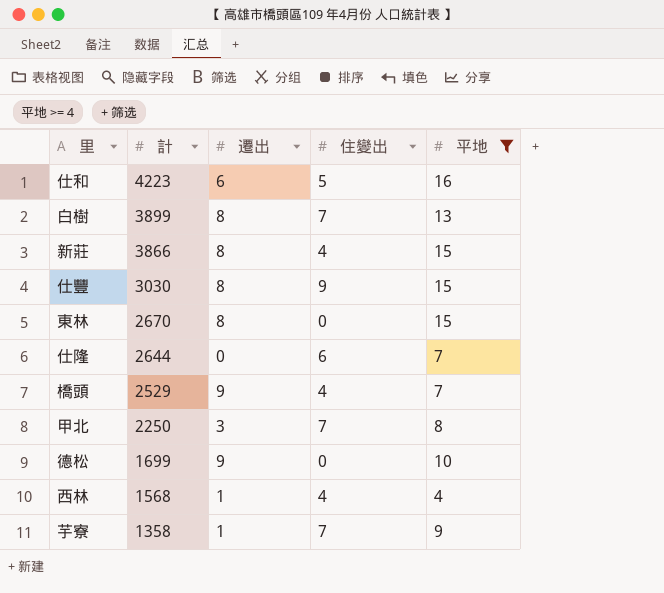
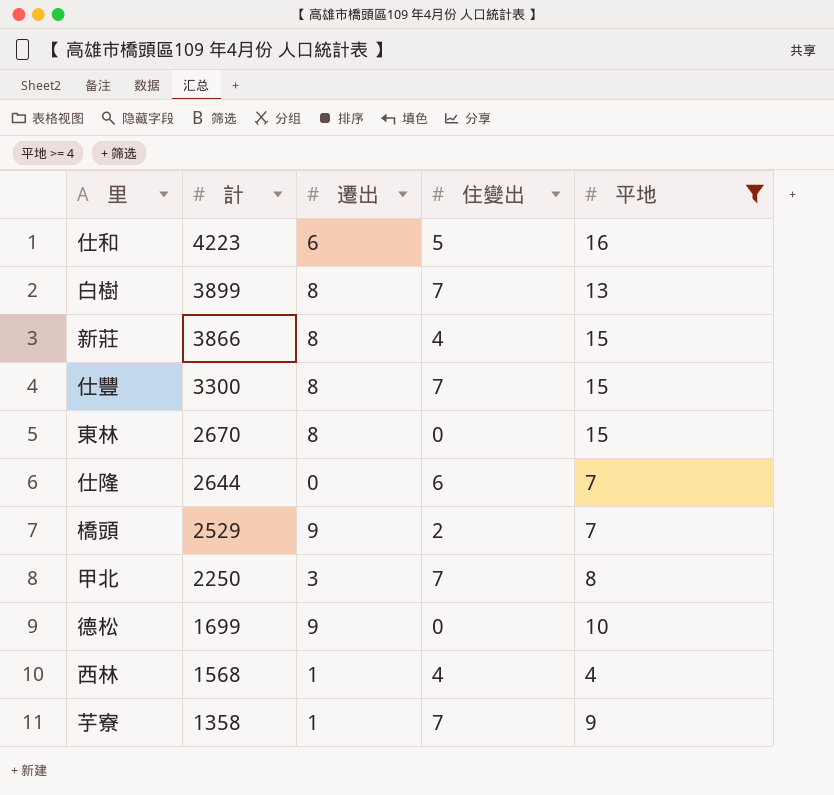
仕豐 | 計: 3030 -> 3300
仕豐 | 住變出: 9 -> 7
橋頭 | 住變出: 4 -> 2

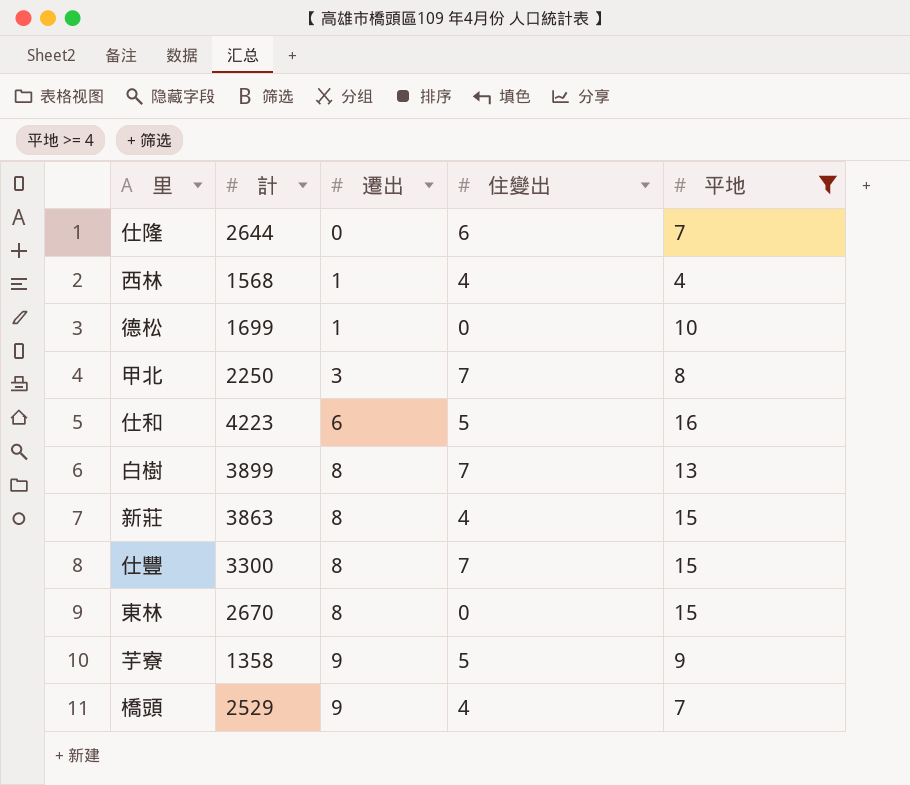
row order: 計 descending -> 遷出 ascending
德松 | 遷出: 9 -> 1
新莊 | 計: 3866 -> 3863
芋寮 | 遷出: 1 -> 9
芋寮 | 住變出: 7 -> 5
橋頭 | 住變出: 2 -> 4

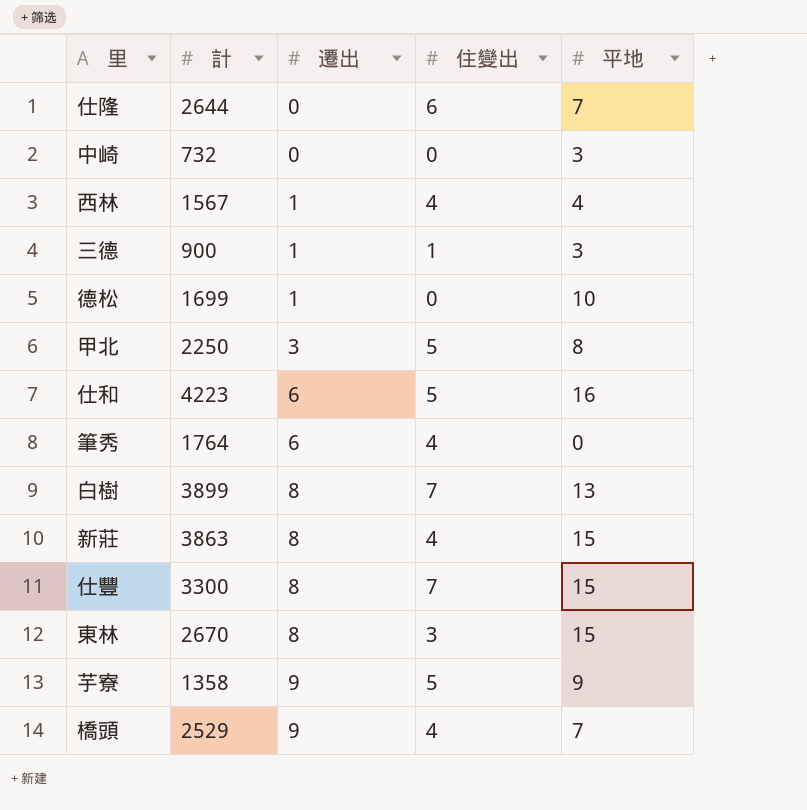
filter: 平地 >= 4 -> none
西林 | 計: 1568 -> 1567
甲北 | 住變出: 7 -> 5
東林 | 住變出: 0 -> 3

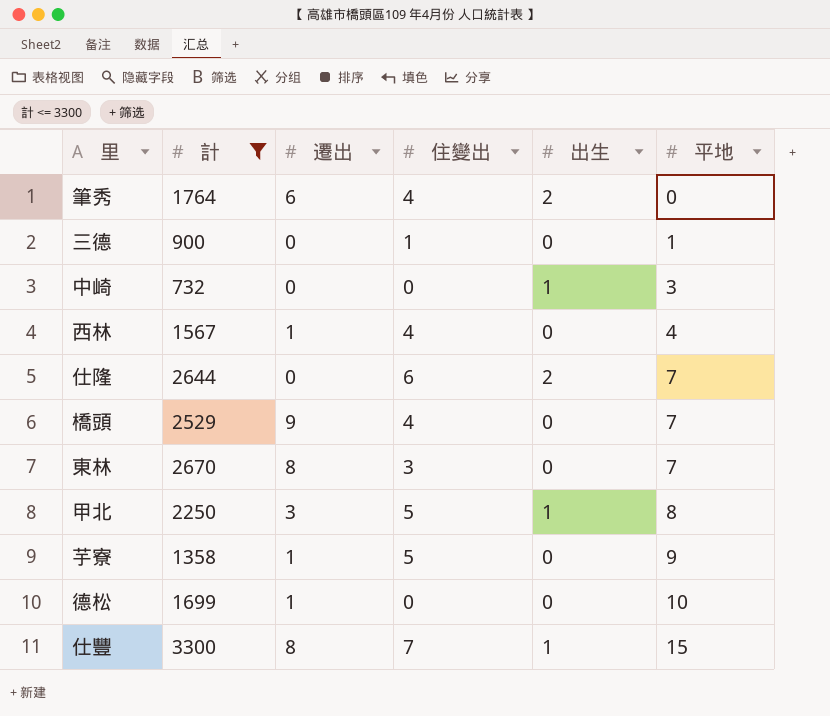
filter: none -> 計 <= 3300
row order: 遷出 ascending -> 平地 ascending
column 出生 | position: none -> 5
三德 | 遷出: 1 -> 0
三德 | 平地: 3 -> 1
東林 | 平地: 15 -> 7
芋寮 | 遷出: 9 -> 1

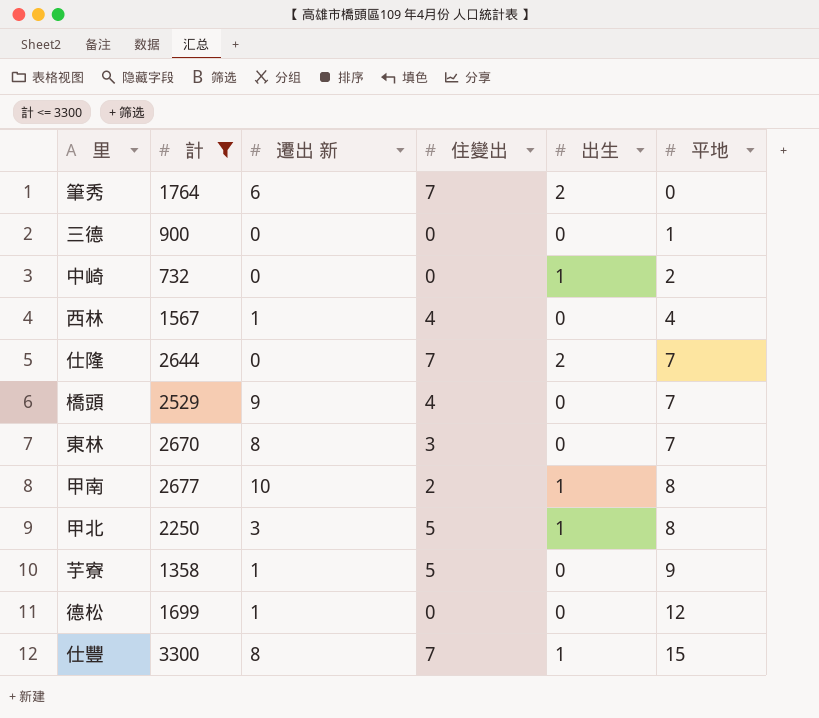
column name: 遷出 -> 遷出 新
筆秀 | 住變出: 4 -> 7
三德 | 住變出: 1 -> 0
中崎 | 平地: 3 -> 2
仕隆 | 住變出: 6 -> 7
row 甲南: none -> 2677 | 10 | 2 | 1 | 8
德松 | 平地: 10 -> 12

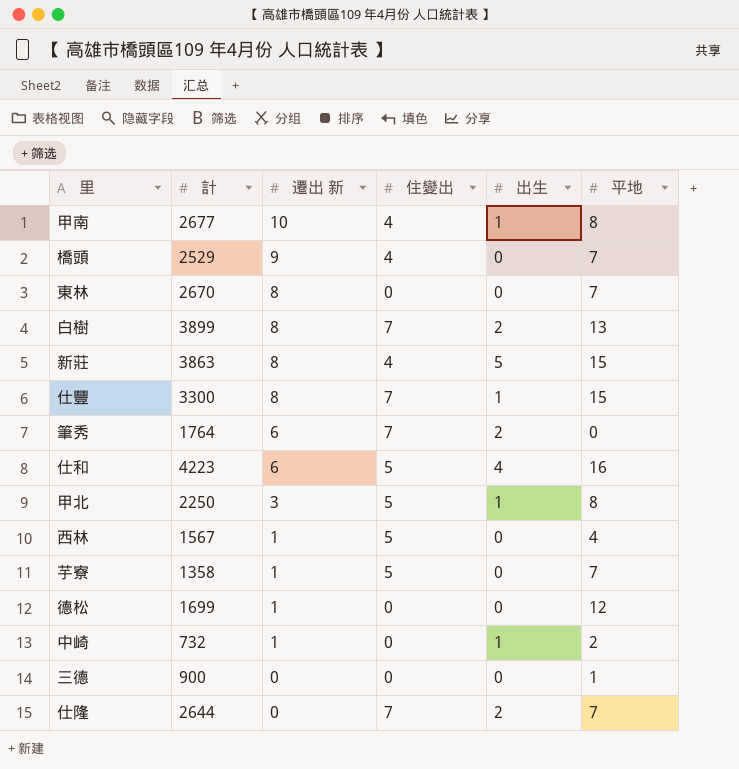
filter: 計 <= 3300 -> none
row order: 平地 ascending -> 遷出 新 descending
甲南 | 住變出: 2 -> 4
東林 | 住變出: 3 -> 0
西林 | 住變出: 4 -> 5
芋寮 | 平地: 9 -> 7
中崎 | 遷出 新: 0 -> 1

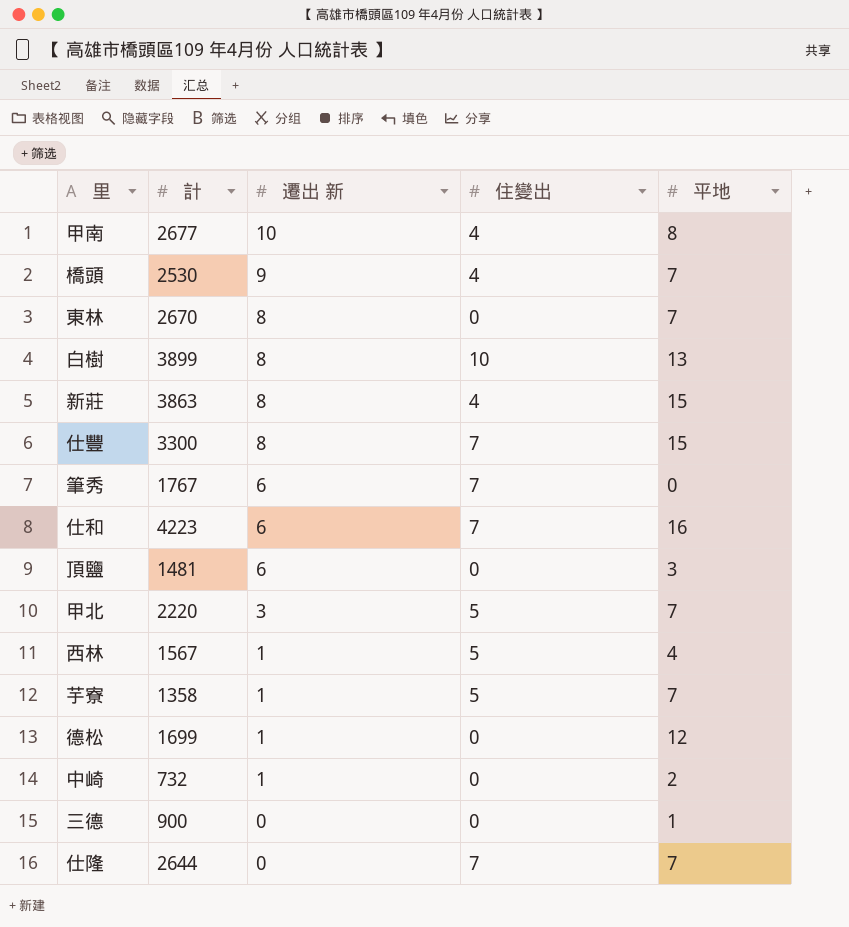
column 出生 | position: 5 -> none
橋頭 | 計: 2529 -> 2530
白樹 | 住變出: 7 -> 10
筆秀 | 計: 1764 -> 1767
仕和 | 住變出: 5 -> 7
row 頂鹽: none -> 1481 | 6 | 0 | 3
甲北 | 計: 2250 -> 2220
甲北 | 平地: 8 -> 7

